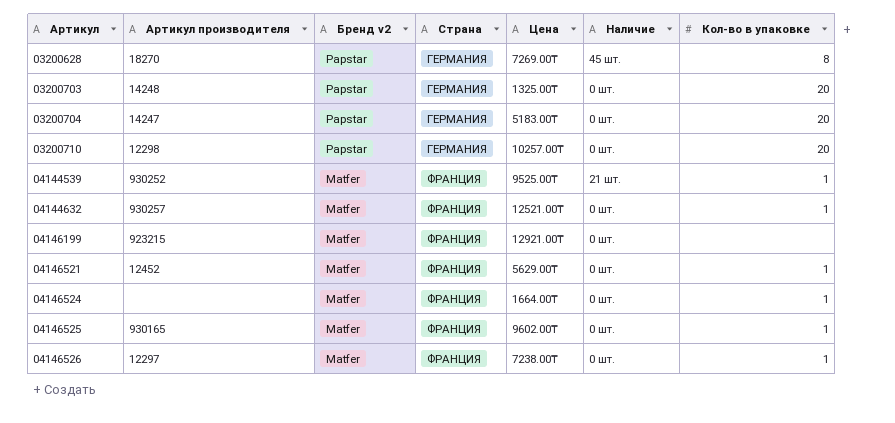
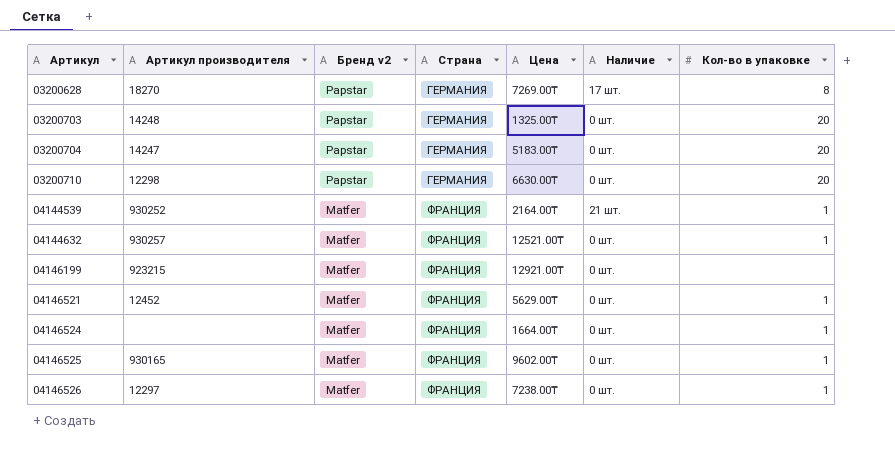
03200628 | Наличие: 45 шт. -> 17 шт.
03200710 | Цена: 10257.00₸ -> 6630.00₸
04144539 | Цена: 9525.00₸ -> 2164.00₸

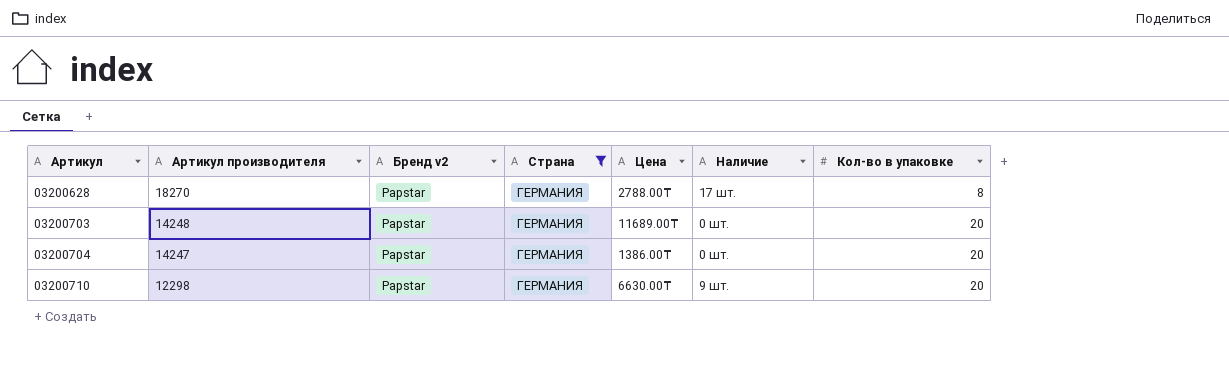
filter: none -> Страна = ГЕРМАНИЯ
03200628 | Цена: 7269.00₸ -> 2788.00₸
03200703 | Цена: 1325.00₸ -> 11689.00₸
03200704 | Цена: 5183.00₸ -> 1386.00₸
03200710 | Наличие: 0 шт. -> 9 шт.

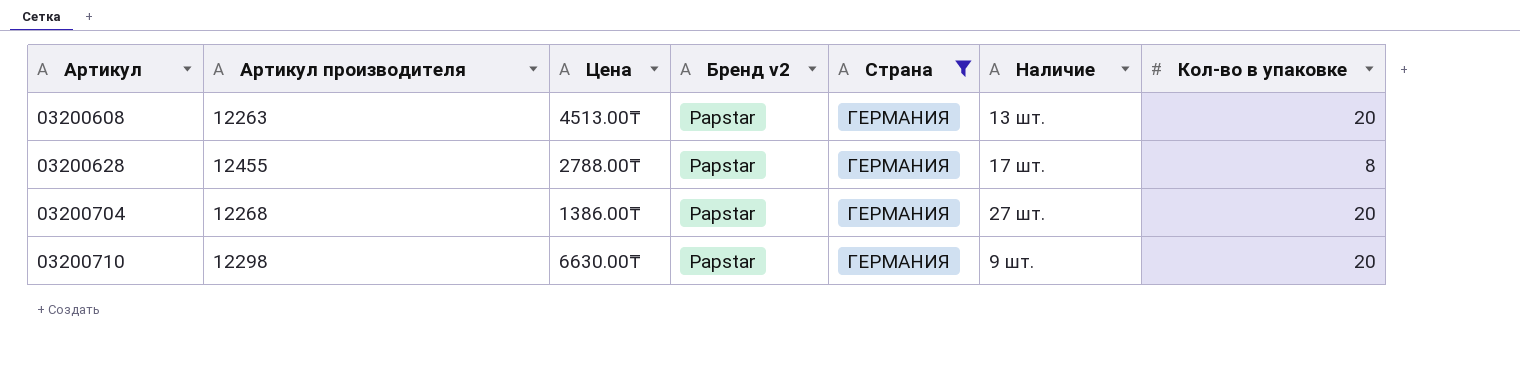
column Цена | position: 5 -> 3
row 03200703: 14248 | Papstar | ГЕРМАНИЯ | 11689.00₸ | 0 шт. | 20 -> none
row 03200608: none -> 12263 | 4513.00₸ | Papstar | ГЕРМАНИЯ | 13 шт. | 20
03200628 | Артикул производителя: 18270 -> 12455
03200704 | Артикул производителя: 14247 -> 12268
03200704 | Наличие: 0 шт. -> 27 шт.

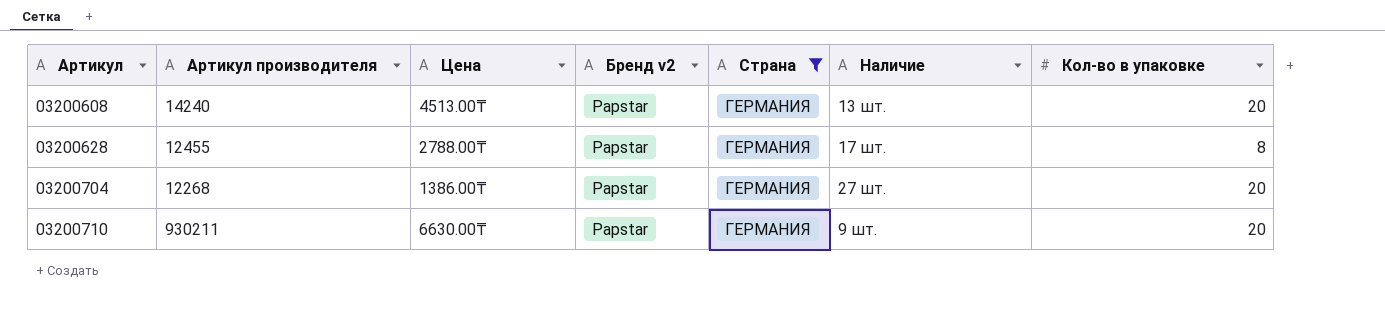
03200608 | Артикул производителя: 12263 -> 14240
03200710 | Артикул производителя: 12298 -> 930211

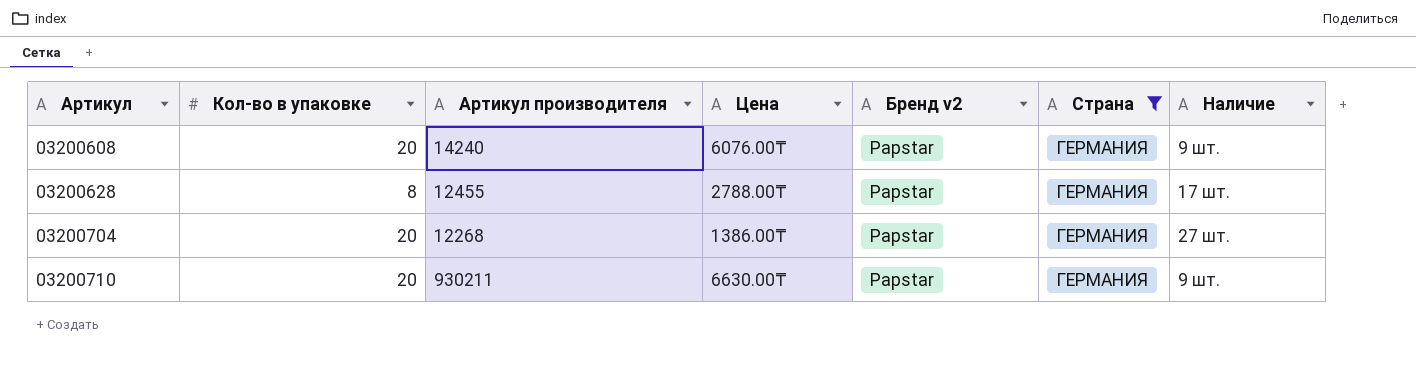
column Кол-во в упаковке | position: 7 -> 2
03200608 | Цена: 4513.00₸ -> 6076.00₸
03200608 | Наличие: 13 шт. -> 9 шт.

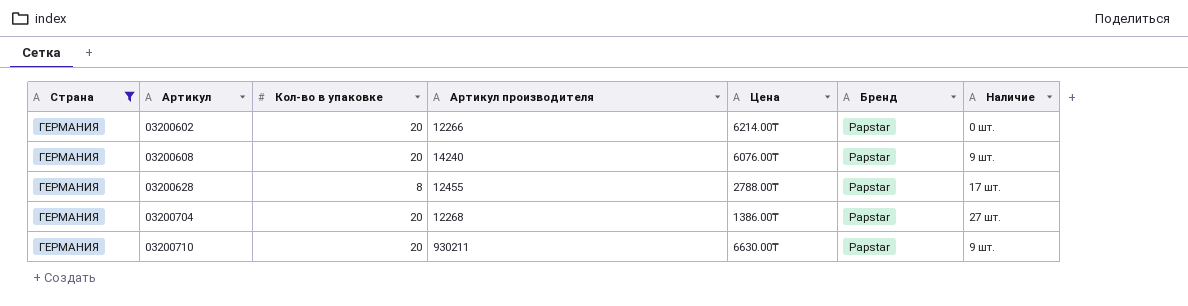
column Страна | position: 6 -> 1
column name: Бренд v2 -> Бренд
row 03200602: none -> ГЕРМАНИЯ | 20 | 12266 | 6214.00₸ | Papstar | 0 шт.

